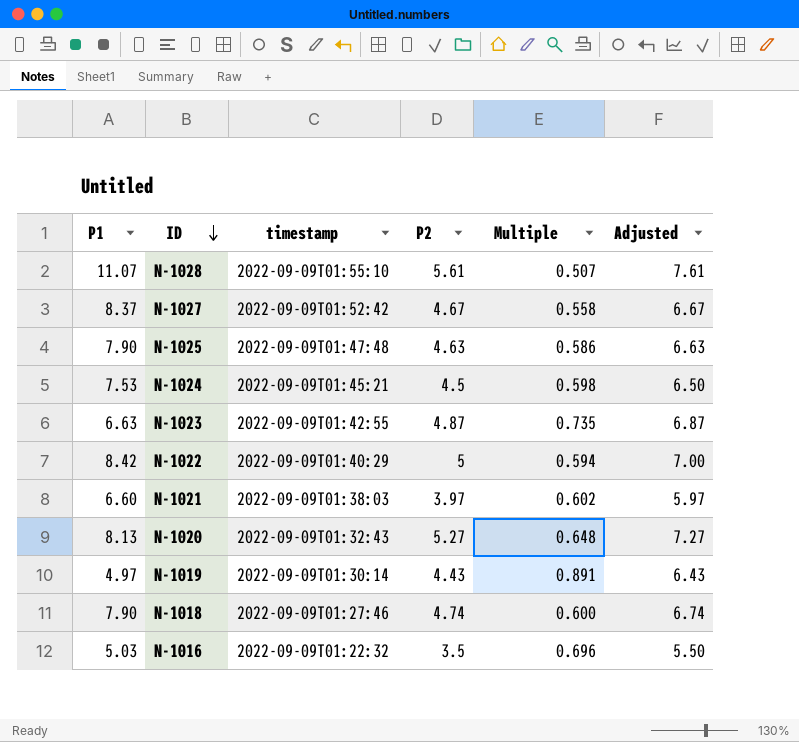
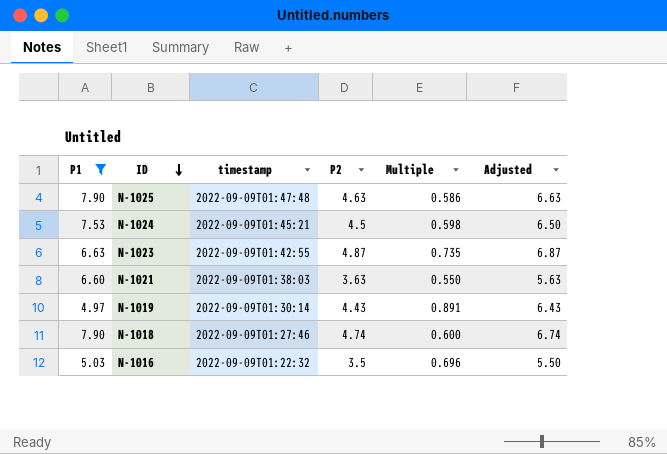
filter: none -> P1 <= 7.90
N-1021 | P2: 3.97 -> 3.63
N-1021 | Multiple: 0.602 -> 0.550
N-1021 | Adjusted: 5.97 -> 5.63

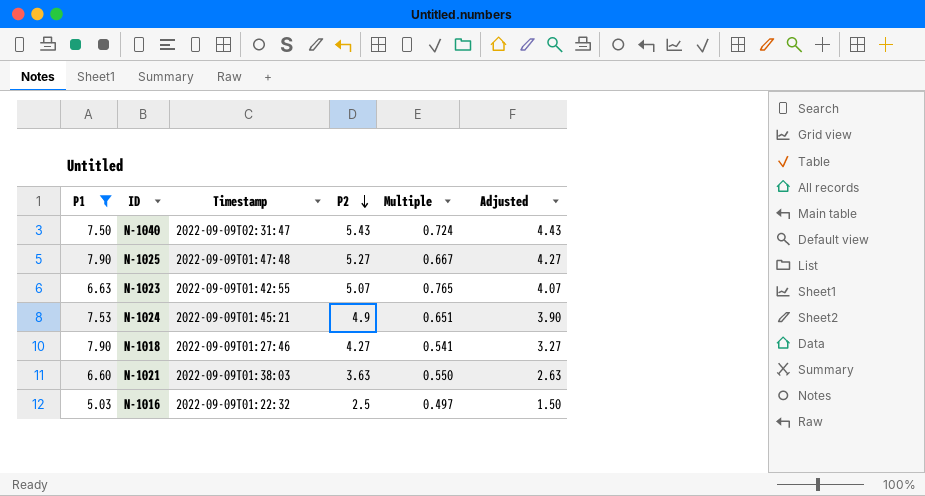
row order: ID descending -> P2 descending
column name: timestamp -> Timestamp
column Adjusted | formula: [P2] + 2 -> [P2] - 1
row N-1019: 4.97 | 2022-09-09T01:30:14 | 4.43 | 0.891 | 6.43 -> none
row N-1040: none -> 7.50 | 2022-09-09T02:31:47 | 5.43 | 0.724 | 4.43
N-1025 | P2: 4.63 -> 5.27
N-1025 | Multiple: 0.586 -> 0.667
N-1023 | P2: 4.87 -> 5.07
N-1023 | Multiple: 0.735 -> 0.765
N-1024 | P2: 4.5 -> 4.9
N-1024 | Multiple: 0.598 -> 0.651
N-1018 | P2: 4.74 -> 4.27
N-1018 | Multiple: 0.600 -> 0.541
N-1016 | P2: 3.5 -> 2.5
N-1016 | Multiple: 0.696 -> 0.497

